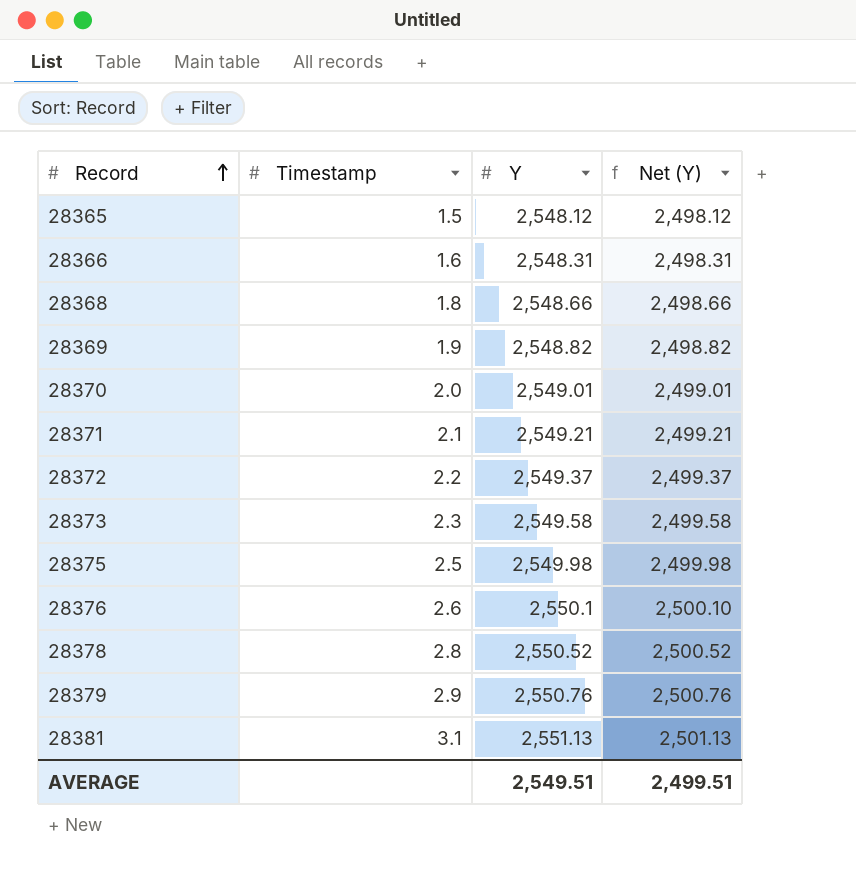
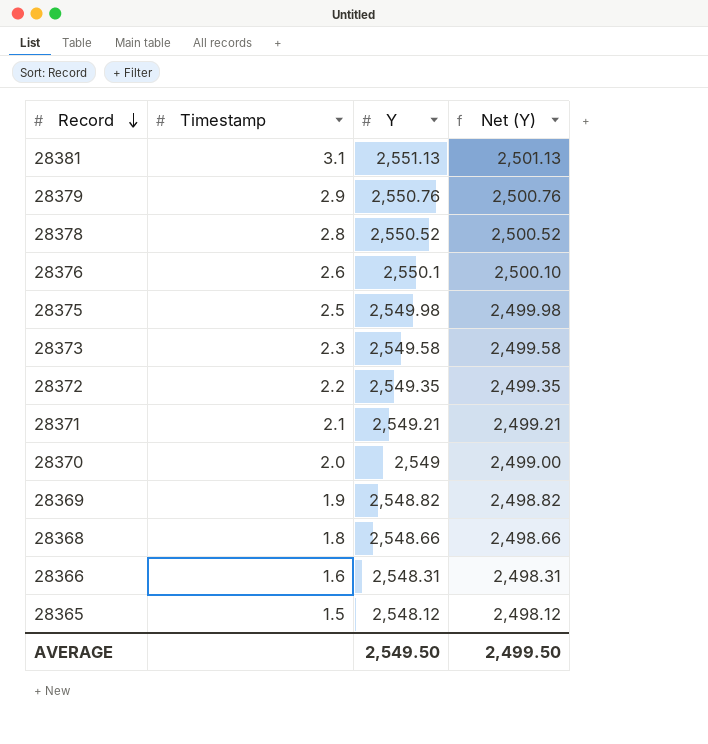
row order: Record ascending -> Record descending
28372 | Y: 2,549.37 -> 2,549.35
28372 | Net (Y): 2,499.37 -> 2,499.35
28370 | Y: 2,549.01 -> 2,549
28370 | Net (Y): 2,499.01 -> 2,499.00
AVERAGE | Y: 2,549.51 -> 2,549.50
AVERAGE | Net (Y): 2,499.51 -> 2,499.50

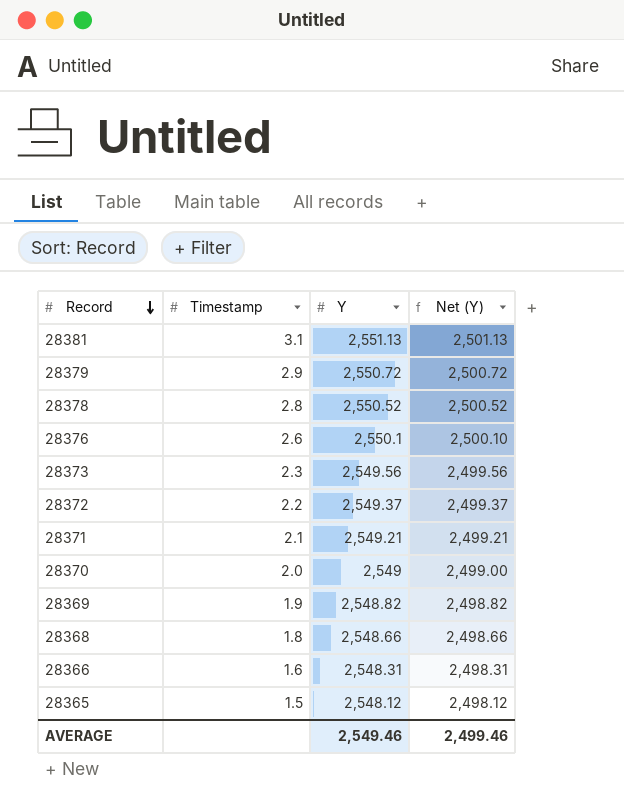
row 28375: 2.5 | 2,549.98 | 2,499.98 -> none
28379 | Y: 2,550.76 -> 2,550.72
28379 | Net (Y): 2,500.76 -> 2,500.72
28373 | Y: 2,549.58 -> 2,549.56
28373 | Net (Y): 2,499.58 -> 2,499.56
28372 | Y: 2,549.35 -> 2,549.37
28372 | Net (Y): 2,499.35 -> 2,499.37
AVERAGE | Y: 2,549.50 -> 2,549.46
AVERAGE | Net (Y): 2,499.50 -> 2,499.46

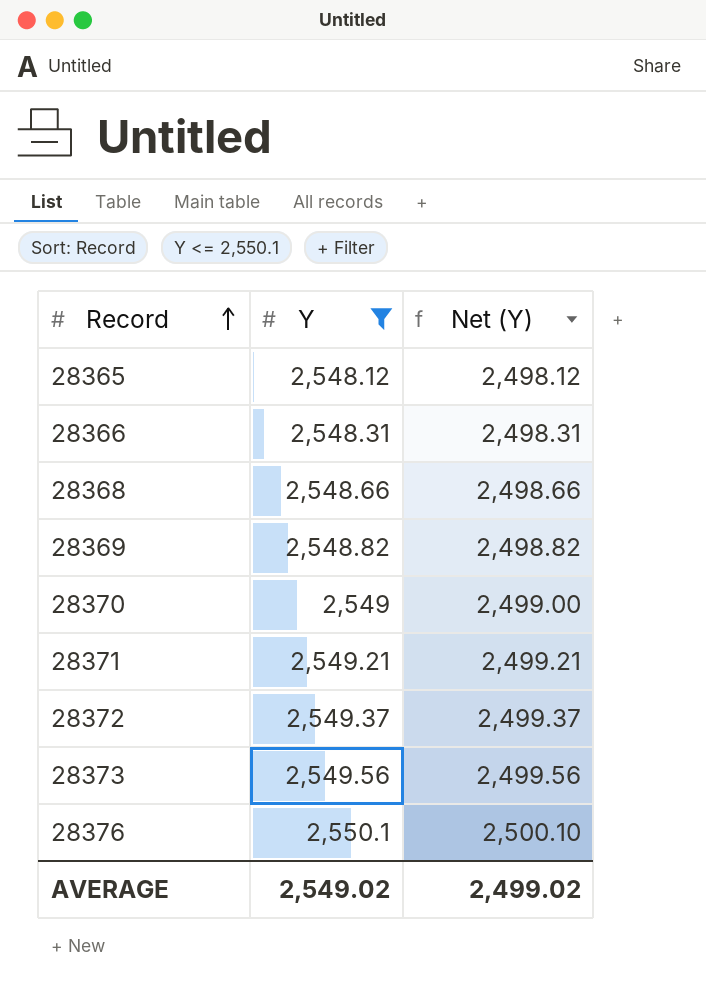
filter: none -> Y <= 2,550.1
row order: Record descending -> Record ascending
column Timestamp | position: 2 -> none
AVERAGE | Y: 2,549.46 -> 2,549.02
AVERAGE | Net (Y): 2,499.46 -> 2,499.02

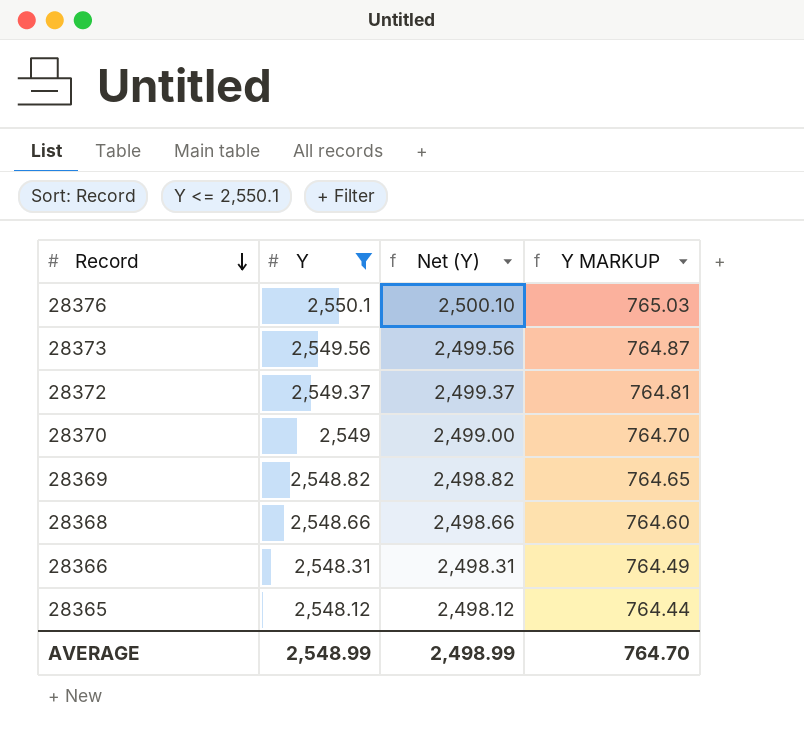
row order: Record ascending -> Record descending
column Y MARKUP | formula: none -> [Y] * 0.3
row 28371: 2,549.21 | 2,499.21 -> none
AVERAGE | Y: 2,549.02 -> 2,548.99
AVERAGE | Net (Y): 2,499.02 -> 2,498.99

